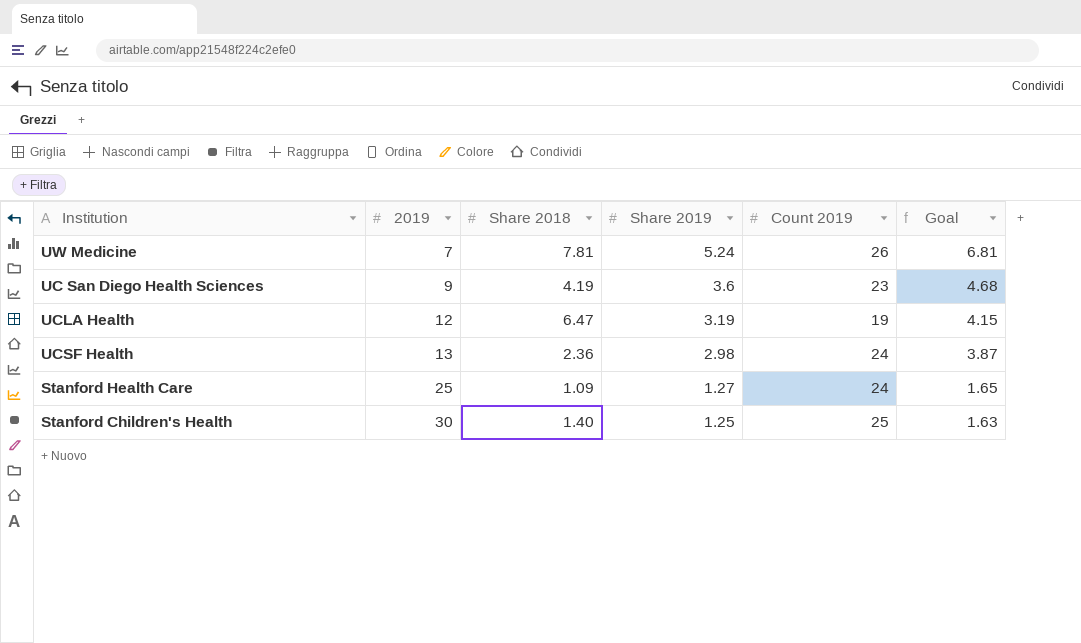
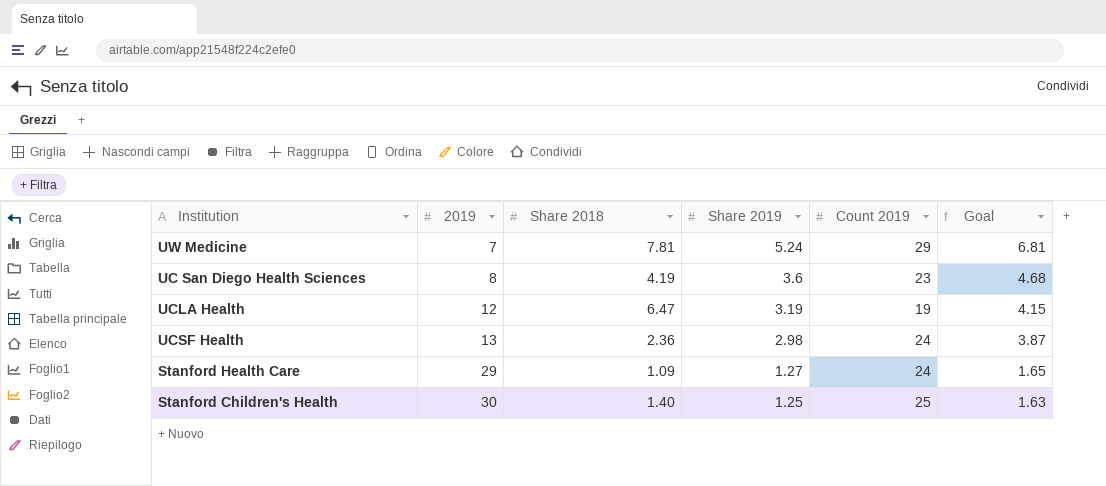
UW Medicine | Count 2019: 26 -> 29
UC San Diego Health Sciences | 2019: 9 -> 8
Stanford Health Care | 2019: 25 -> 29

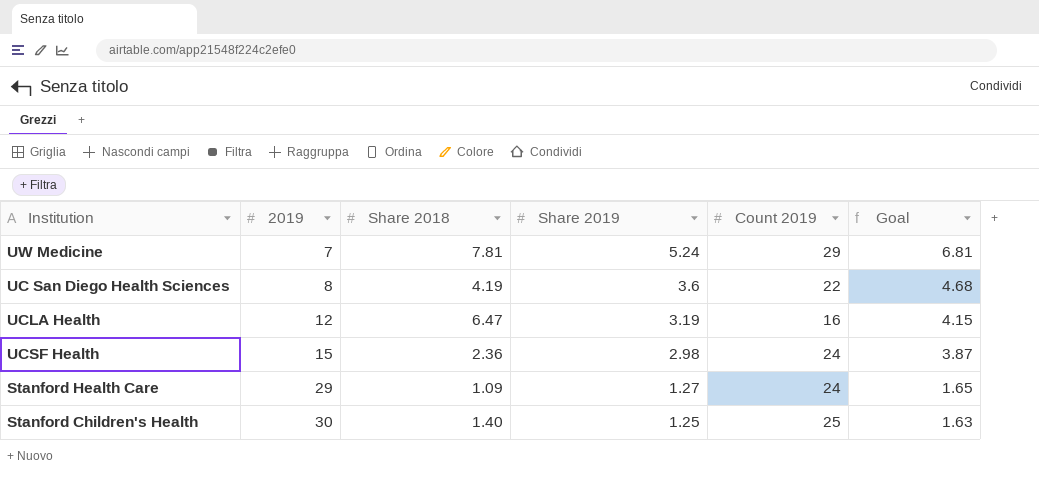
UC San Diego Health Sciences | Count 2019: 23 -> 22
UCLA Health | Count 2019: 19 -> 16
UCSF Health | 2019: 13 -> 15

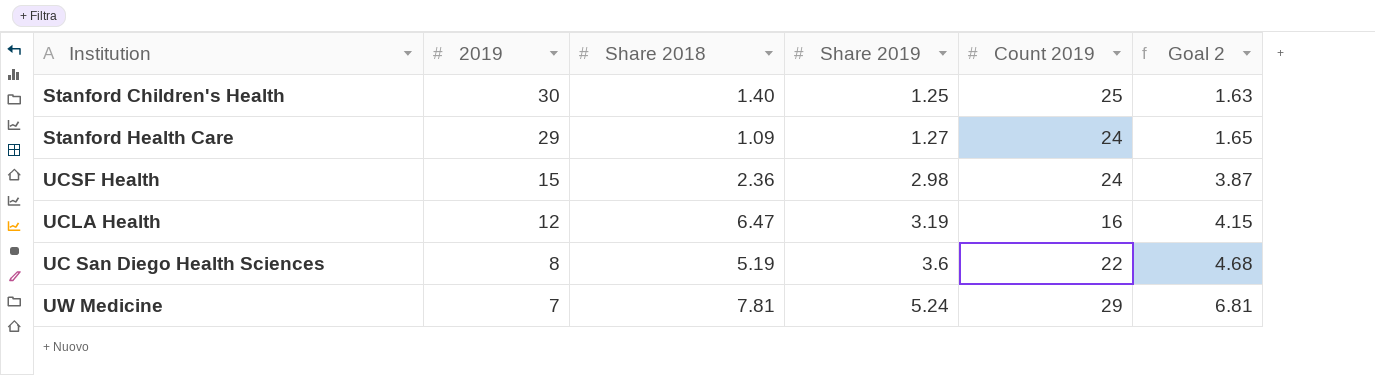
row order: 2019 ascending -> 2019 descending
column name: Goal -> Goal 2
UC San Diego Health Sciences | Share 2018: 4.19 -> 5.19

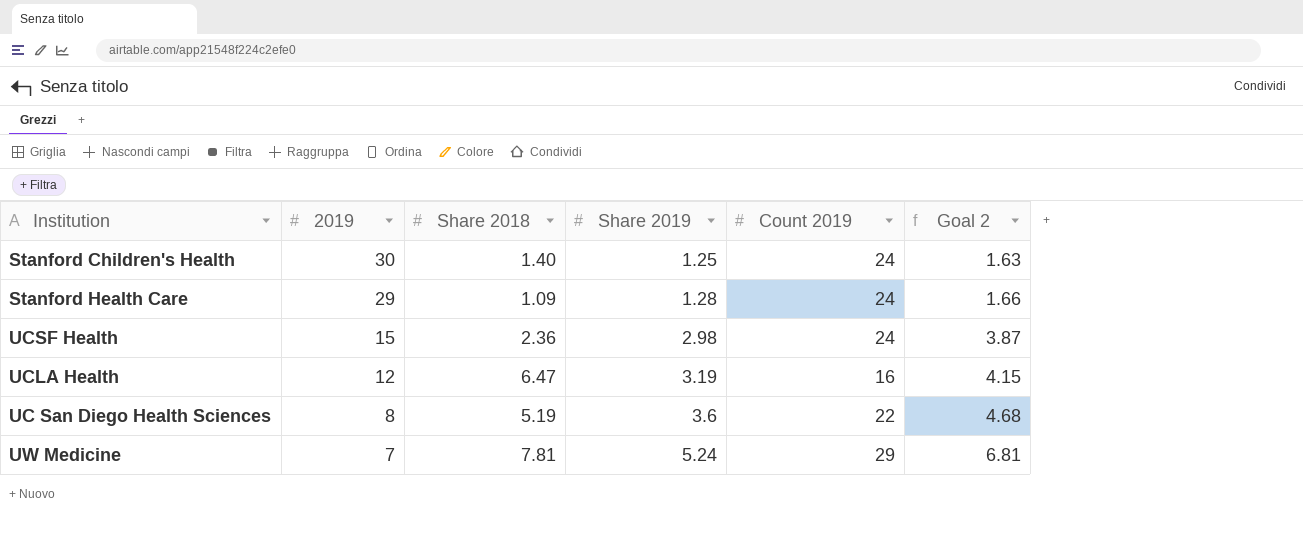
Stanford Children's Health | Count 2019: 25 -> 24
Stanford Health Care | Share 2019: 1.27 -> 1.28
Stanford Health Care | Goal 2: 1.65 -> 1.66

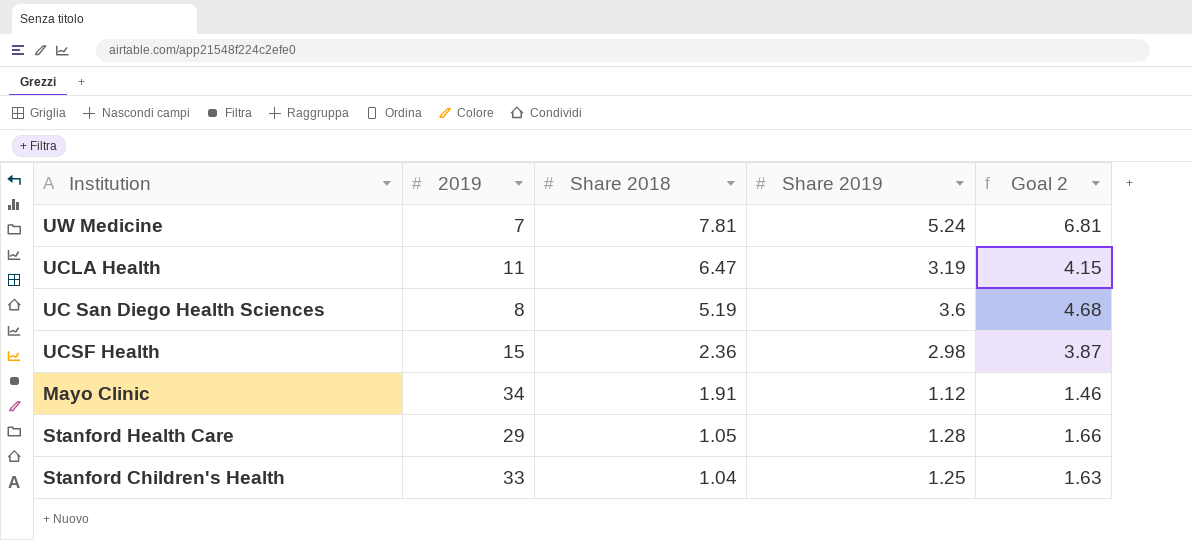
row order: 2019 descending -> Share 2018 descending
column Count 2019 | position: 5 -> none
UCLA Health | 2019: 12 -> 11
row Mayo Clinic: none -> 34 | 1.91 | 1.12 | 1.46
Stanford Health Care | Share 2018: 1.09 -> 1.05
Stanford Children's Health | 2019: 30 -> 33
Stanford Children's Health | Share 2018: 1.40 -> 1.04

